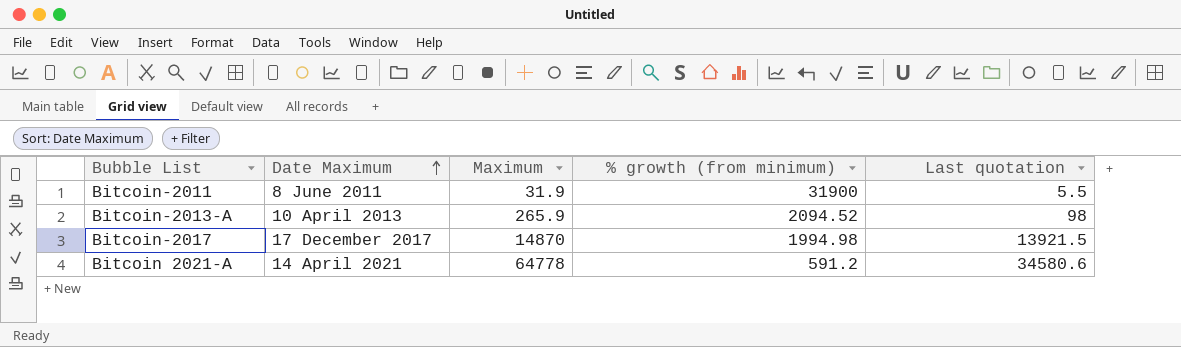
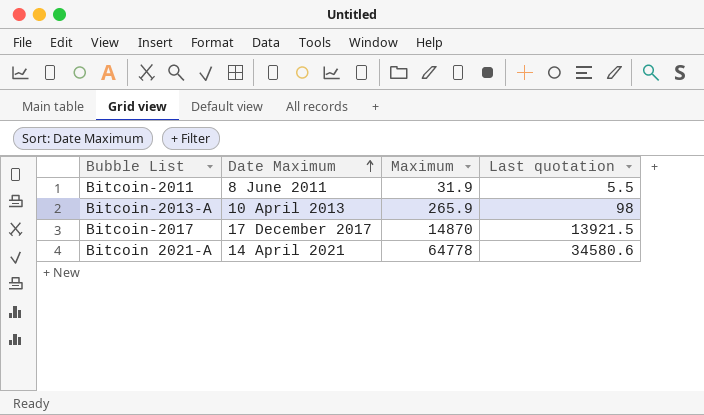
column % growth (from minimum) | position: 4 -> none

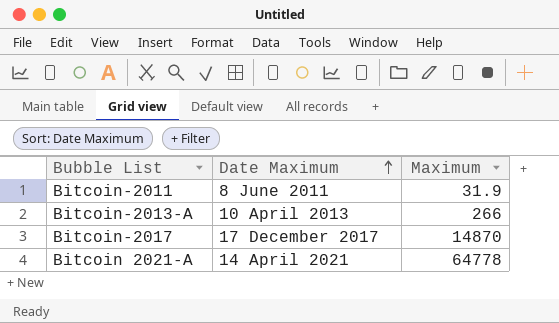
column Last quotation | position: 4 -> none
Bitcoin-2013-A | Maximum: 265.9 -> 266

